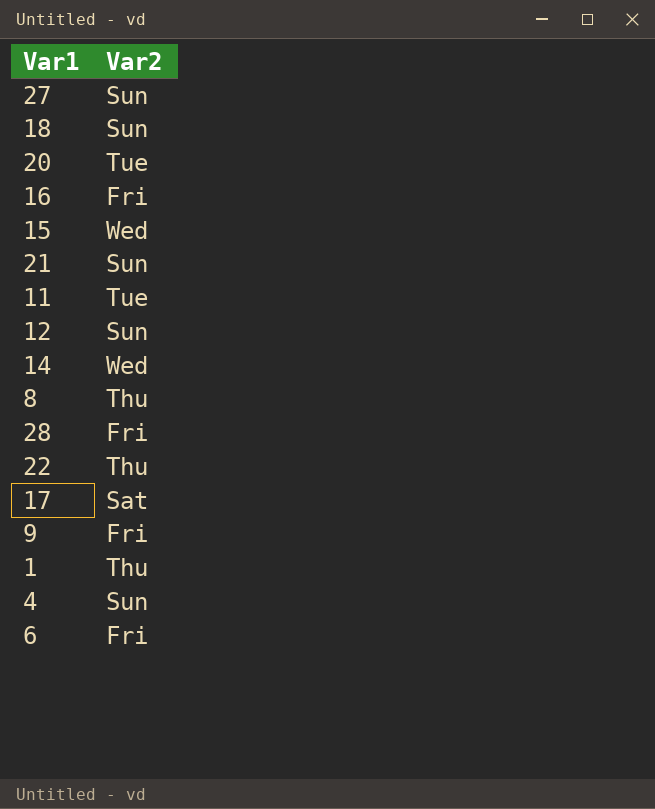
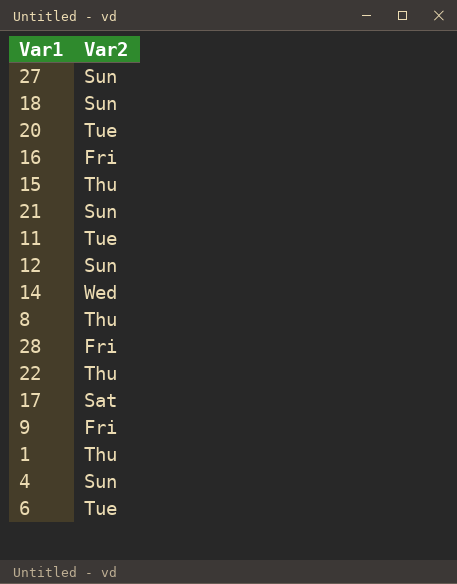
15 | Var2: Wed -> Thu
6 | Var2: Fri -> Tue

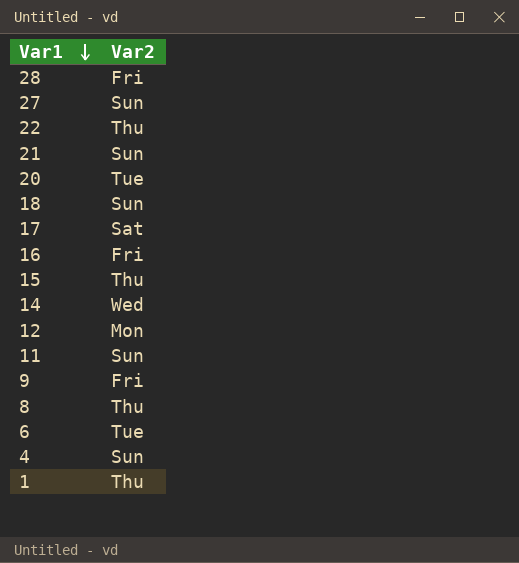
row order: none -> Var1 descending
12 | Var2: Sun -> Mon
11 | Var2: Tue -> Sun

